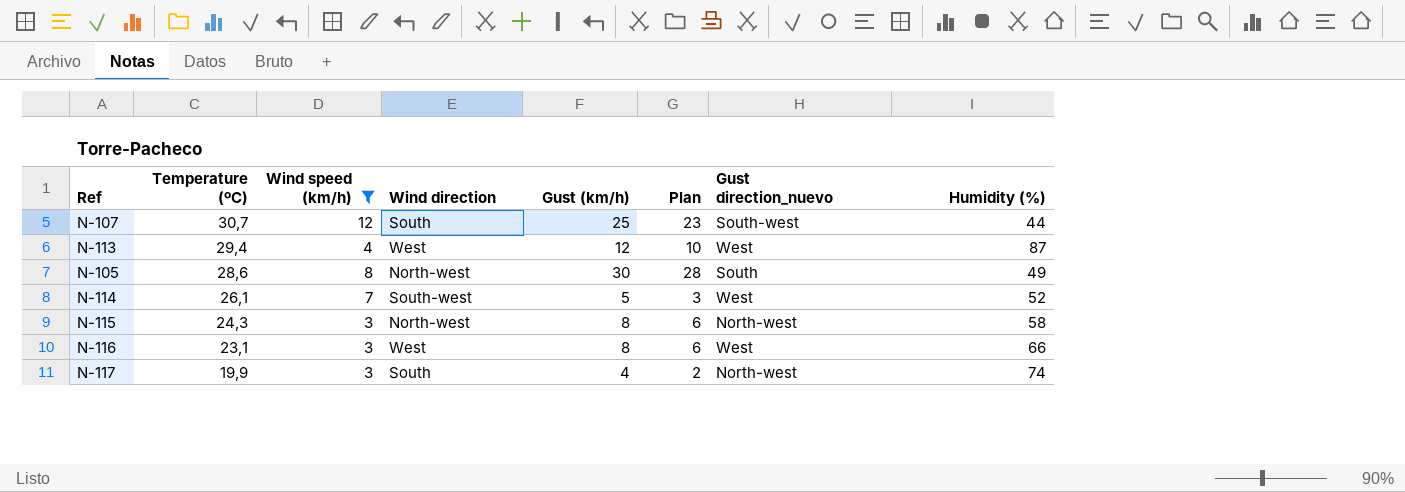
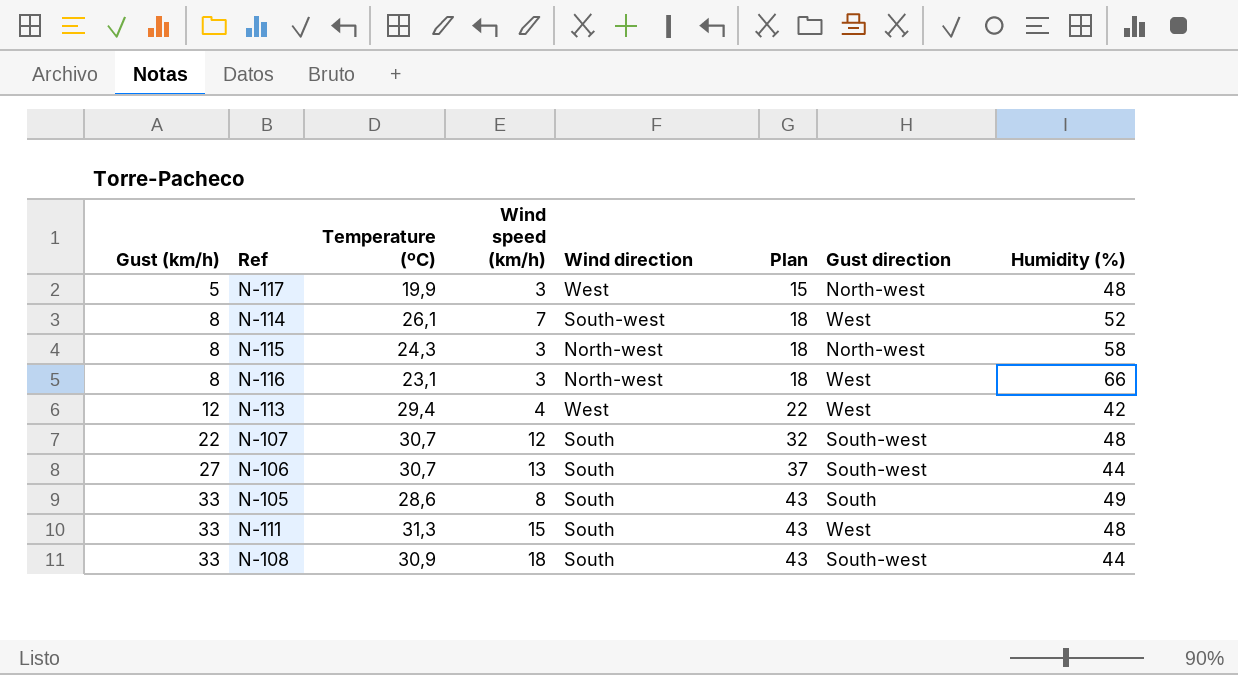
filter: Wind speed (km/h) <= 12 -> none
row order: Temperature (ºC) descending -> Gust (km/h) ascending
column Gust (km/h) | position: 5 -> 1
column Plan | formula: [Gust (km/h)] - 2 -> [Gust (km/h)] + 10
column name: Gust direction_nuevo -> Gust direction
N-117 | Gust (km/h): 4 -> 5
N-117 | Wind direction: South -> West
N-117 | Humidity (%): 74 -> 48
N-114 | Gust (km/h): 5 -> 8
N-116 | Wind direction: West -> North-west
N-113 | Humidity (%): 87 -> 42
N-107 | Gust (km/h): 25 -> 22
N-107 | Humidity (%): 44 -> 48
N-105 | Gust (km/h): 30 -> 33
N-105 | Wind direction: North-west -> South

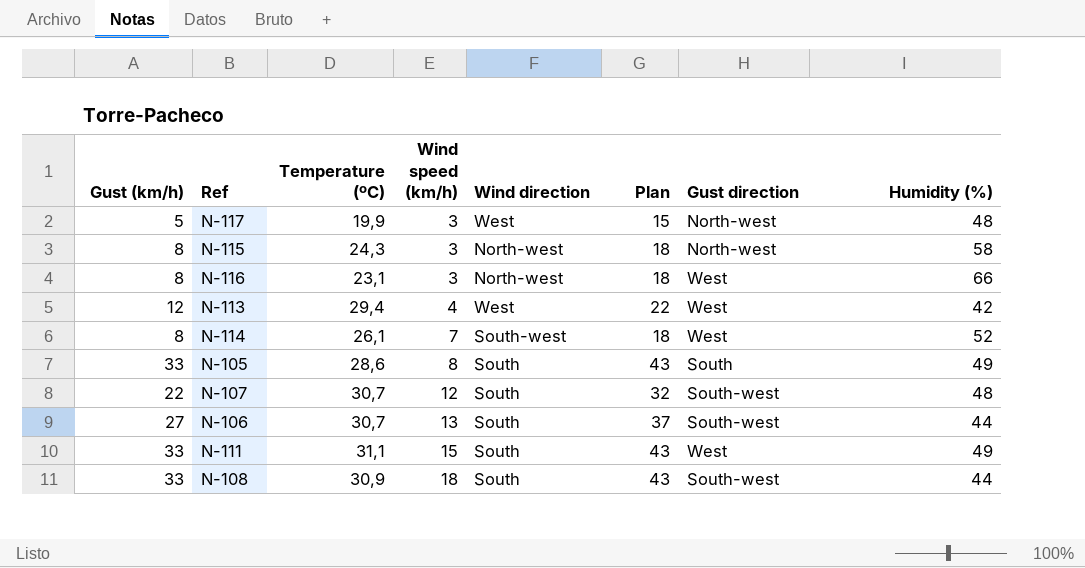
row order: Gust (km/h) ascending -> Wind speed (km/h) ascending
N-111 | Temperature (ºC): 31,3 -> 31,1
N-111 | Humidity (%): 48 -> 49

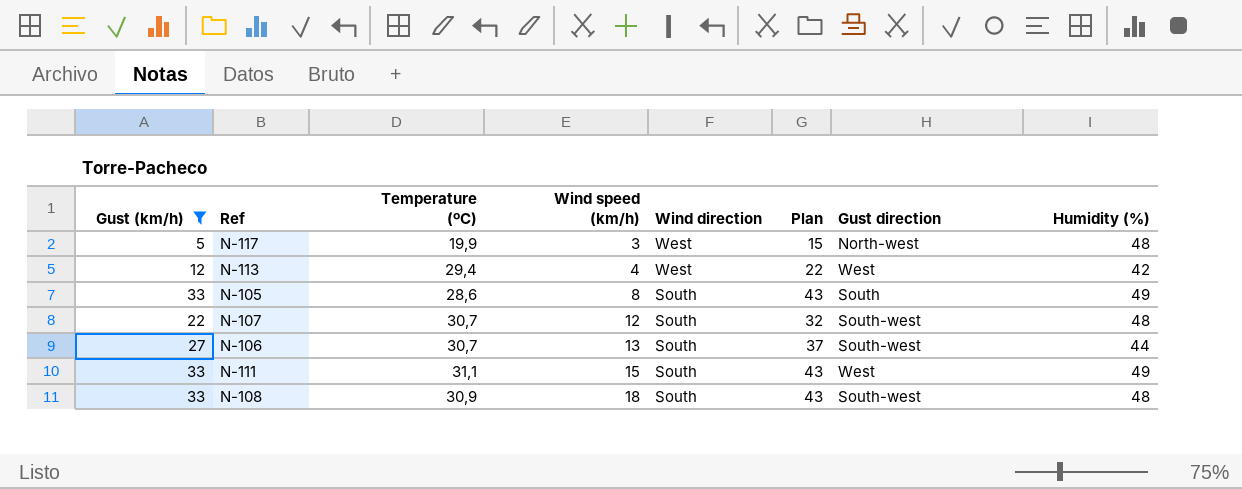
filter: none -> Gust (km/h) != 8
N-108 | Humidity (%): 44 -> 48

